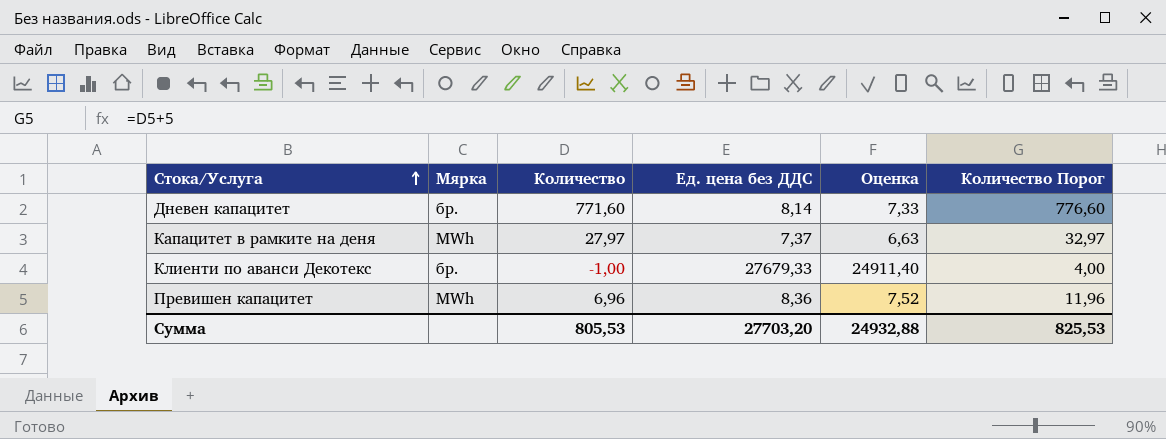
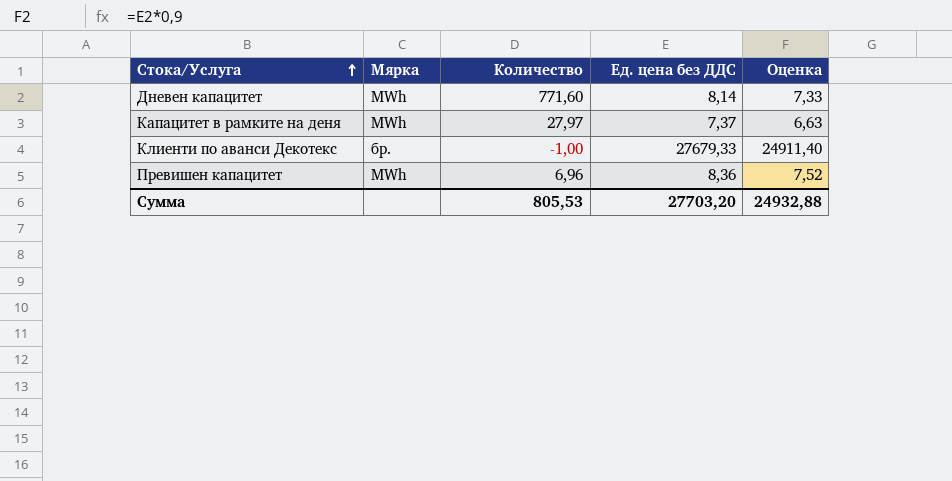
column Количество Порог | formula: [Количество] + 5 -> none
Дневен капацитет | Мярка: бр. -> MWh

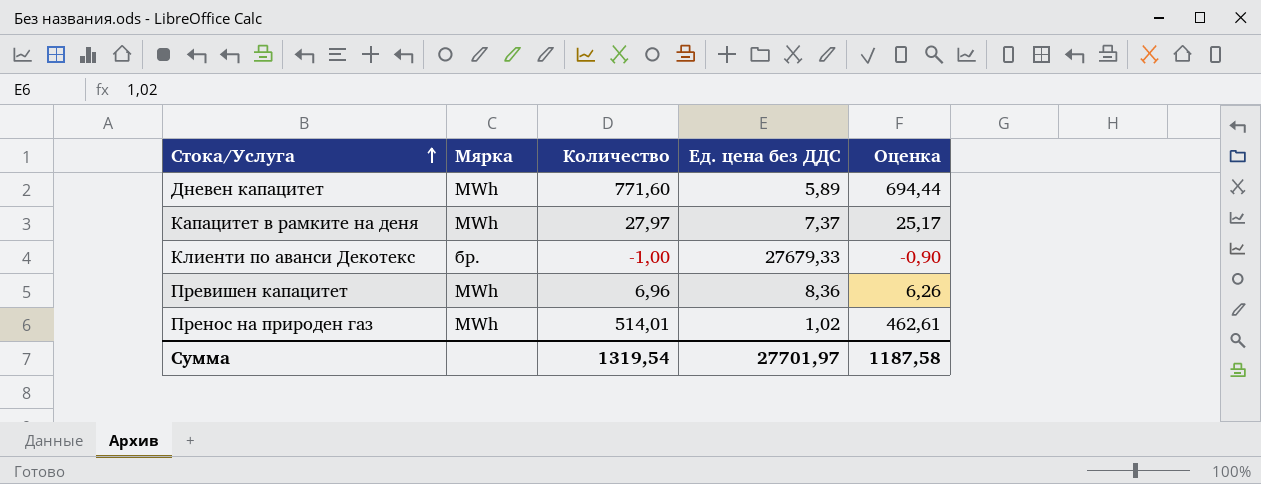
column Оценка | formula: [Ед. цена без ДДС] * 0,9 -> [Количество] * 0,9
Дневен капацитет | Ед. цена без ДДС: 8,14 -> 5,89
row Пренос на природен газ: none -> MWh | 514,01 | 1,02 | 462,61
Сумма | Количество: 805,53 -> 1319,54
Сумма | Ед. цена без ДДС: 27703,20 -> 27701,97
Сумма | Оценка: 24932,88 -> 1187,58

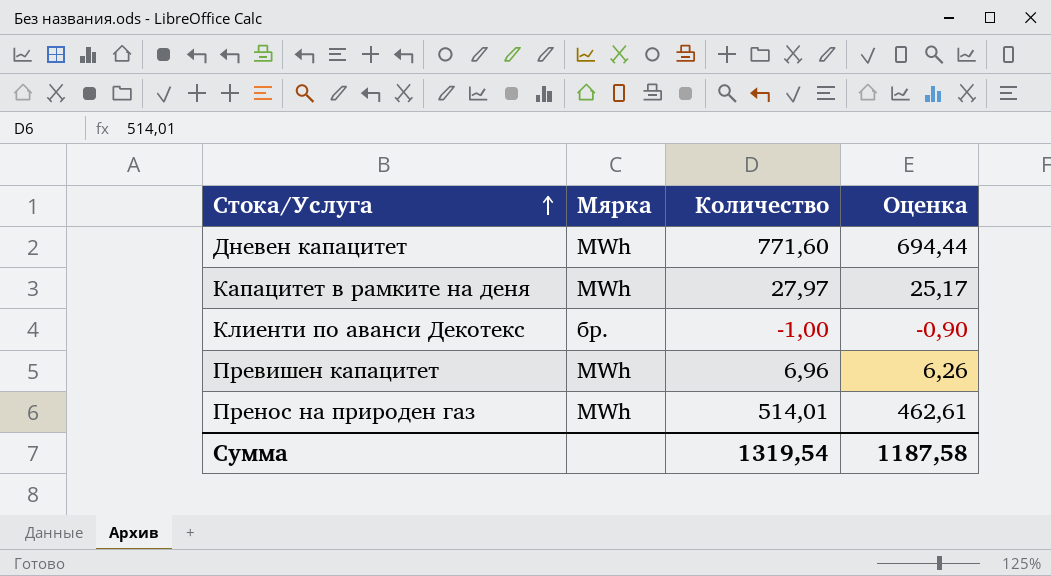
column Ед. цена без ДДС | position: 4 -> none

